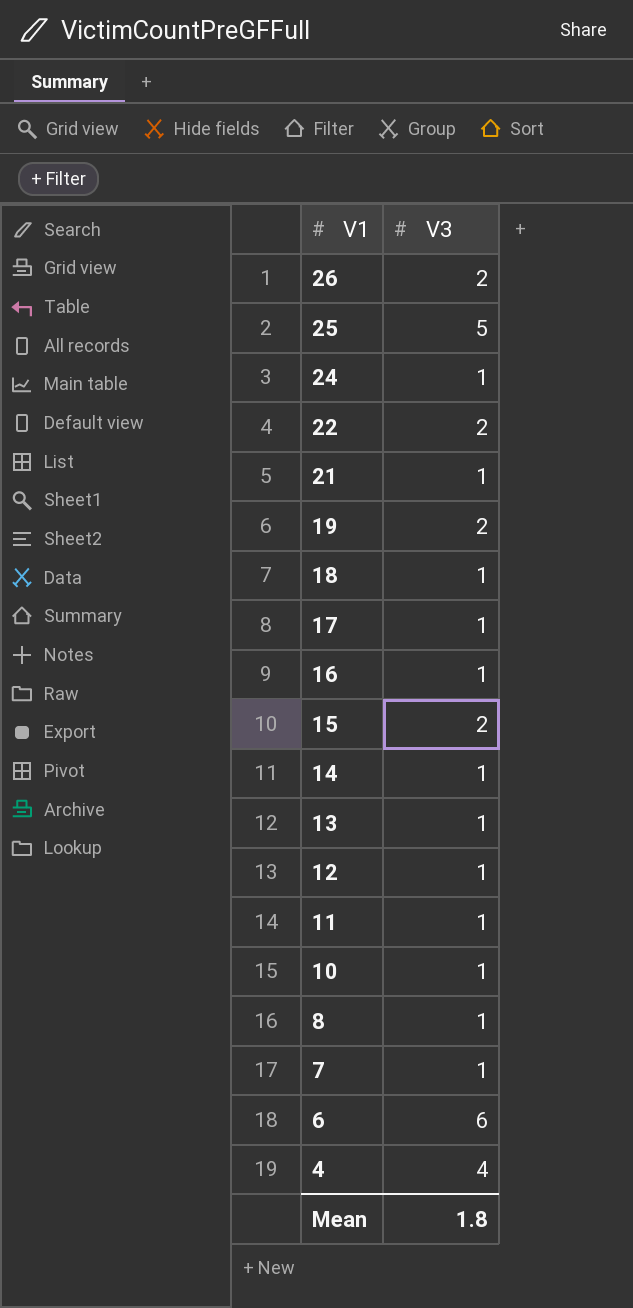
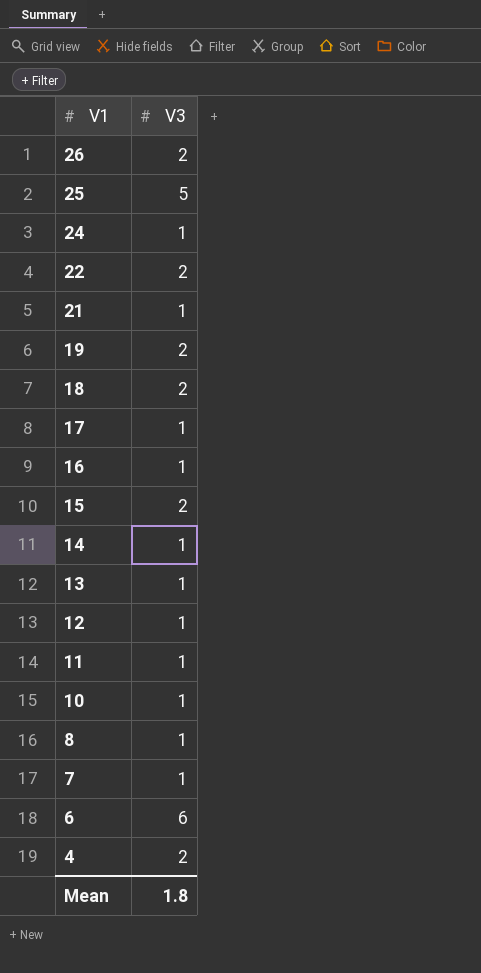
18 | V3: 1 -> 2
4 | V3: 4 -> 2

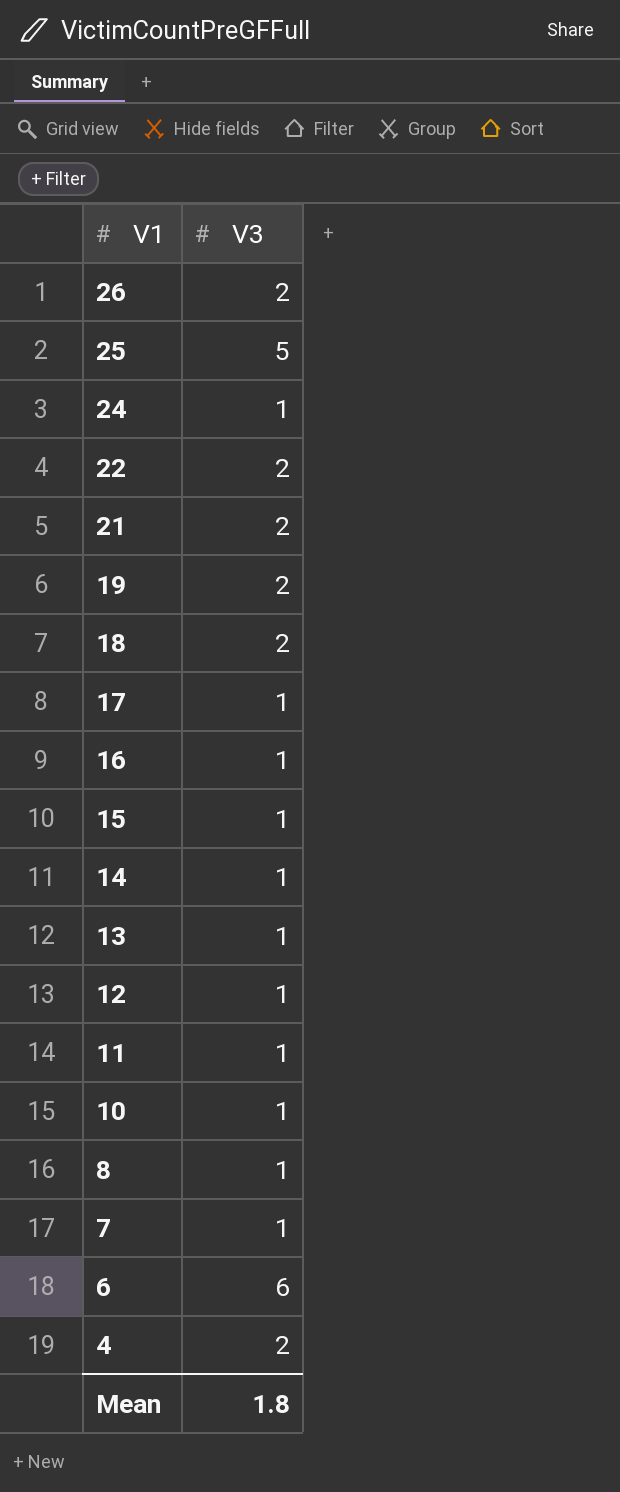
21 | V3: 1 -> 2
15 | V3: 2 -> 1

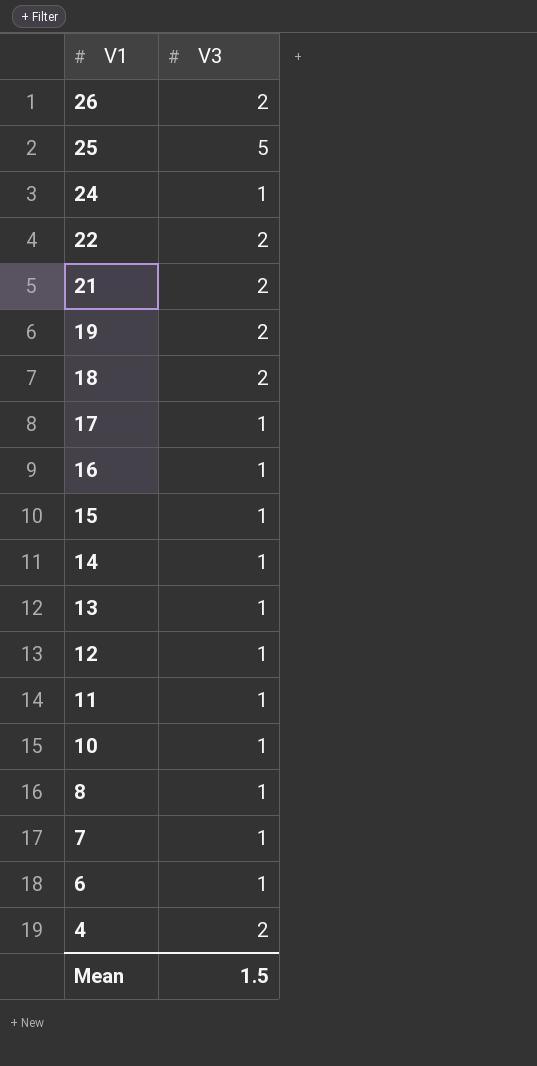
6 | V3: 6 -> 1
Mean | V3: 1.8 -> 1.5

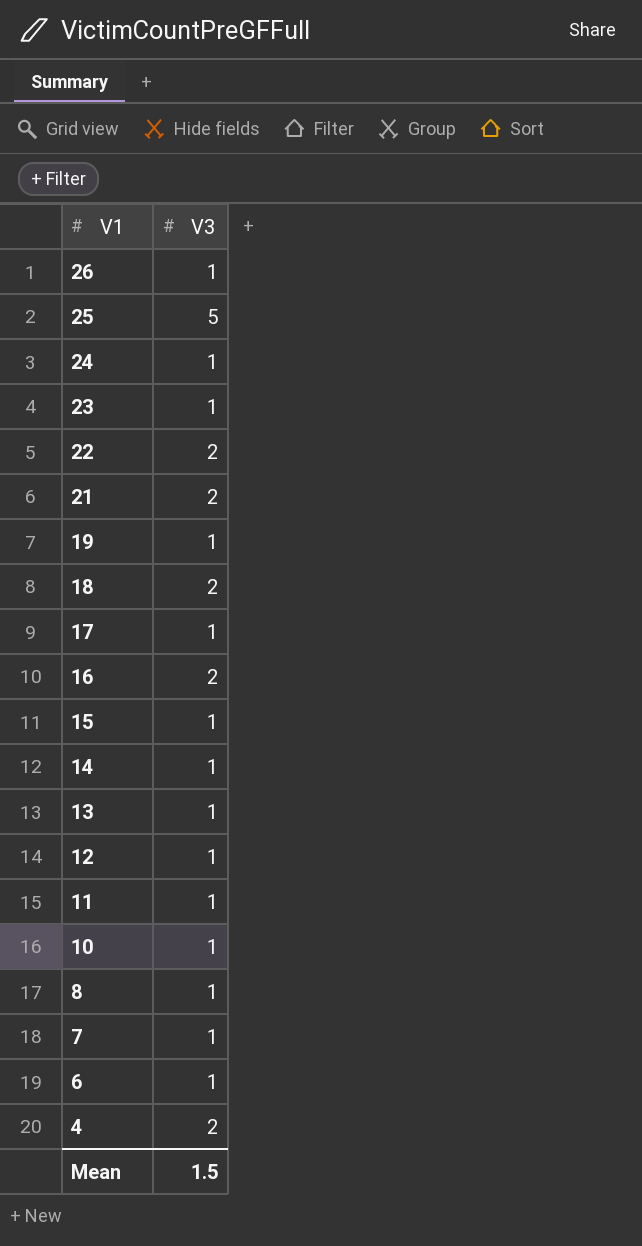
26 | V3: 2 -> 1
row 23: none -> 1
19 | V3: 2 -> 1
16 | V3: 1 -> 2

